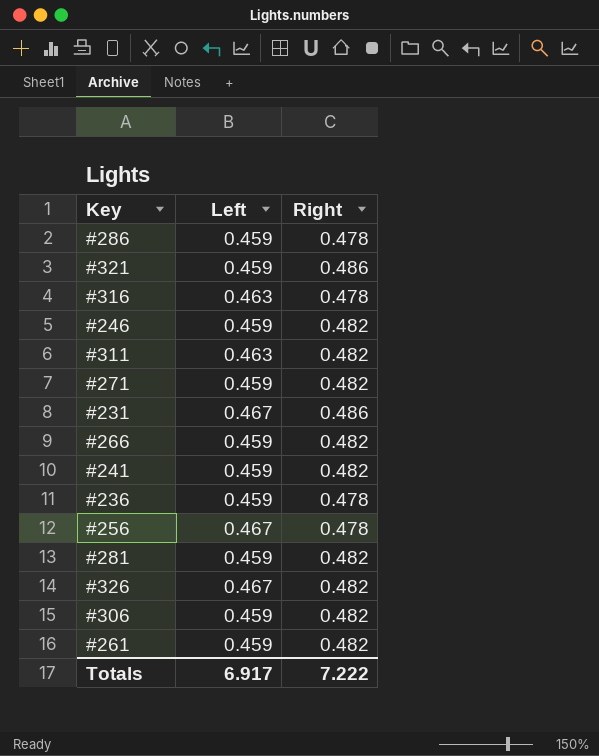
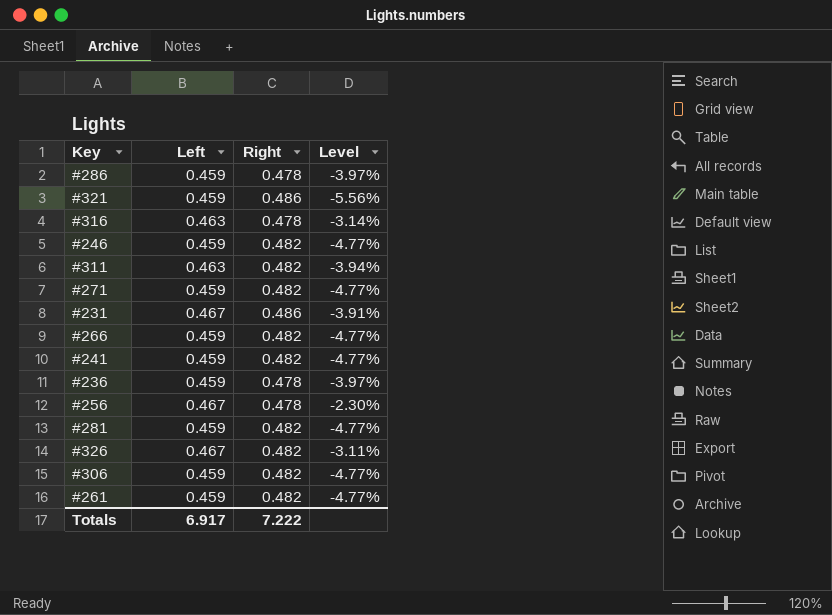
column Level | formula: none -> ([Left] - [Right]) / [Right]

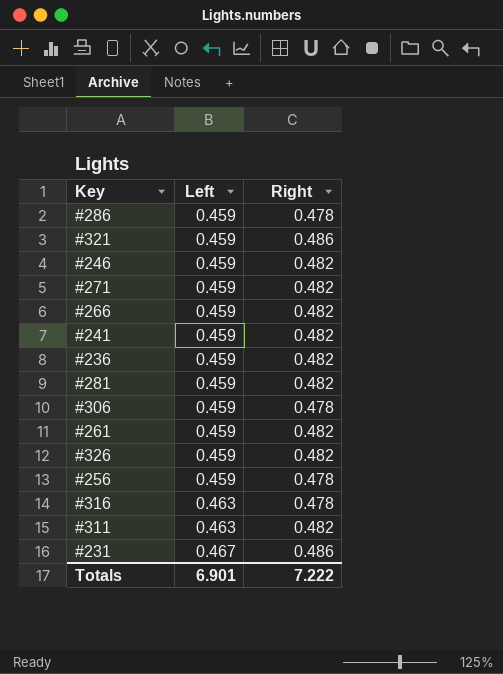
row order: none -> Left ascending
column Level | formula: ([Left] - [Right]) / [Right] -> none
#236 | Right: 0.478 -> 0.482
#306 | Right: 0.482 -> 0.478
#326 | Left: 0.467 -> 0.459
#256 | Left: 0.467 -> 0.459
Totals | Left: 6.917 -> 6.901

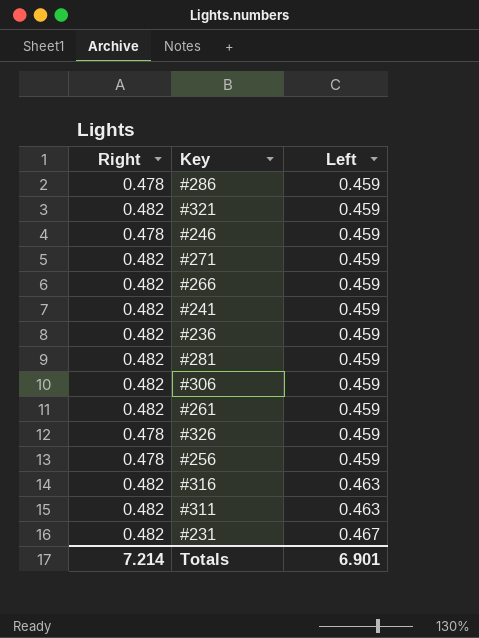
column Right | position: 3 -> 1
#321 | Right: 0.486 -> 0.482
#246 | Right: 0.482 -> 0.478
#306 | Right: 0.478 -> 0.482
#326 | Right: 0.482 -> 0.478
#316 | Right: 0.478 -> 0.482
#231 | Right: 0.486 -> 0.482
Totals | Right: 7.222 -> 7.214

